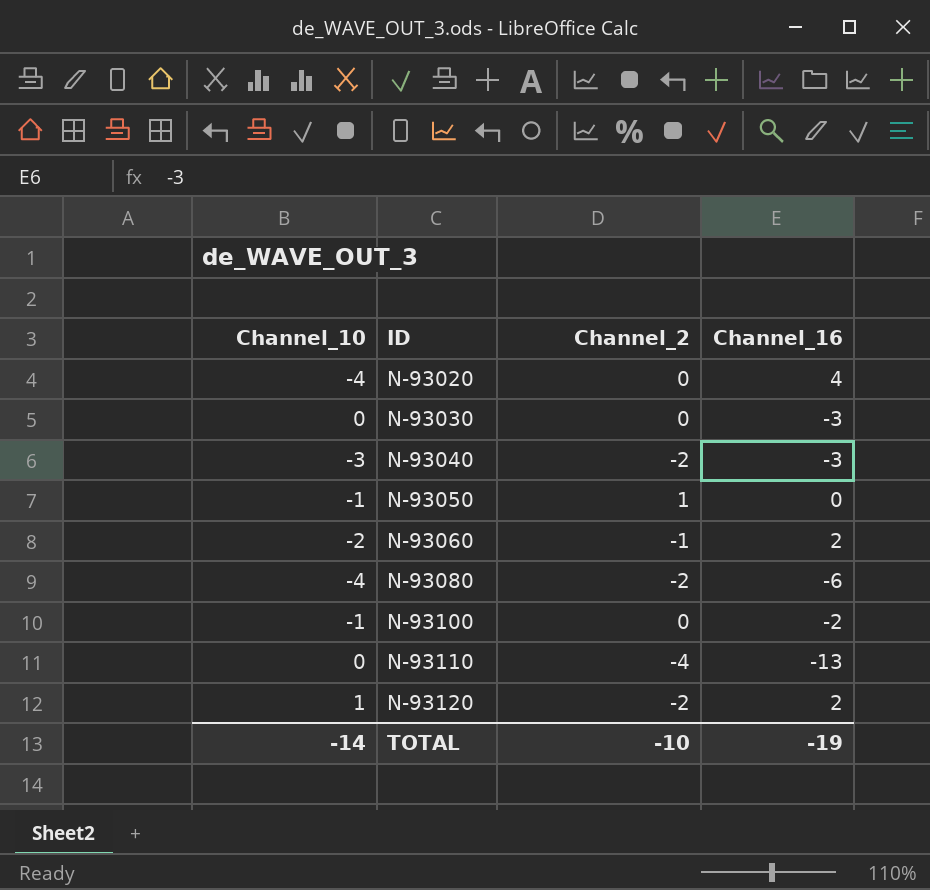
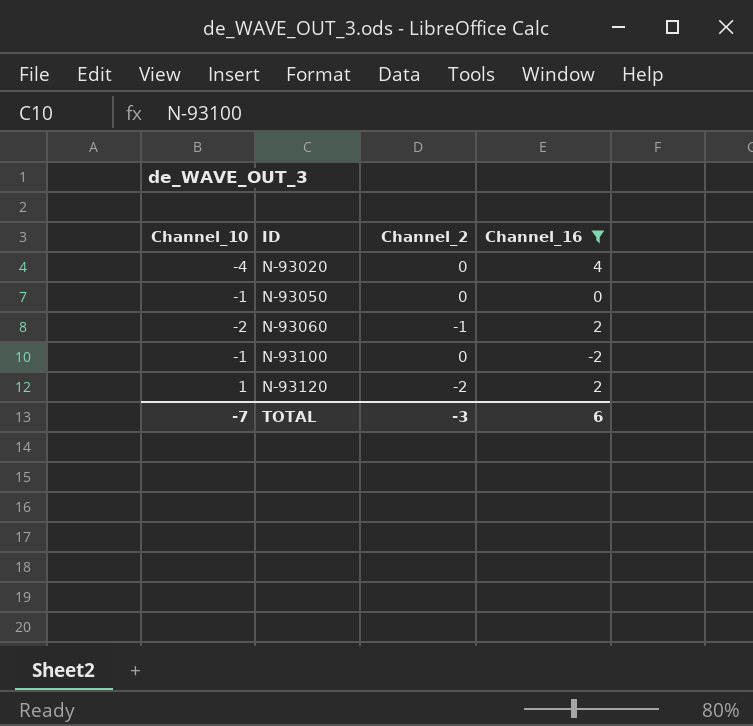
filter: none -> Channel_16 >= -2
N-93050 | Channel_2: 1 -> 0
TOTAL | Channel_10: -14 -> -7
TOTAL | Channel_2: -10 -> -3
TOTAL | Channel_16: -19 -> 6

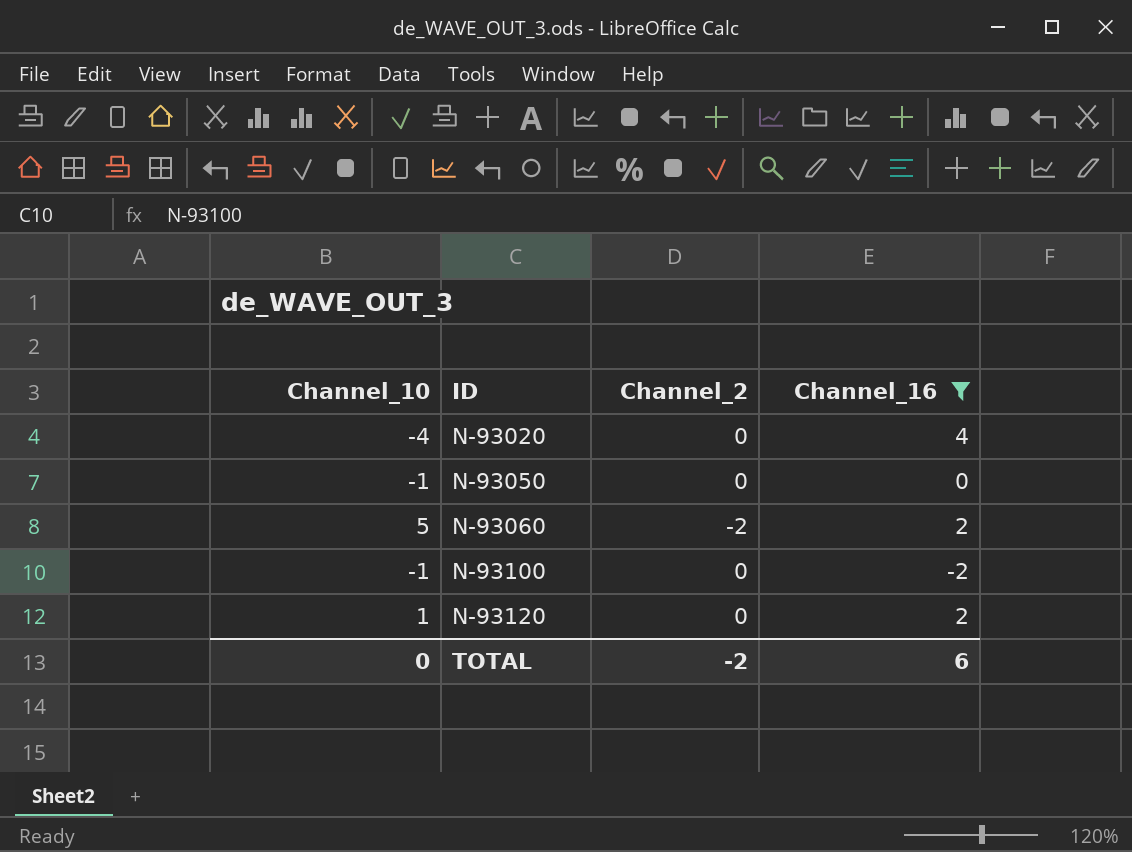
N-93060 | Channel_10: -2 -> 5
N-93060 | Channel_2: -1 -> -2
N-93120 | Channel_2: -2 -> 0
TOTAL | Channel_10: -7 -> 0
TOTAL | Channel_2: -3 -> -2

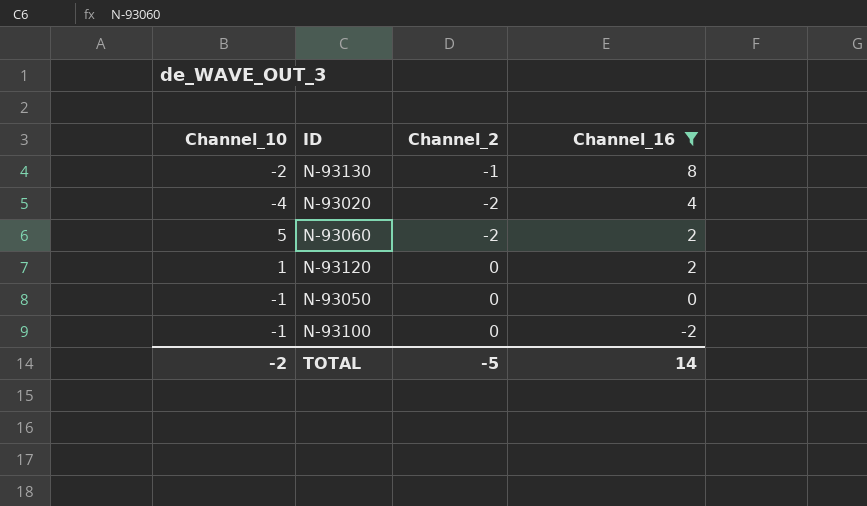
row order: ID ascending -> Channel_16 descending
row N-93130: none -> -2 | -1 | 8
N-93020 | Channel_2: 0 -> -2
TOTAL | Channel_10: 0 -> -2
TOTAL | Channel_2: -2 -> -5
TOTAL | Channel_16: 6 -> 14

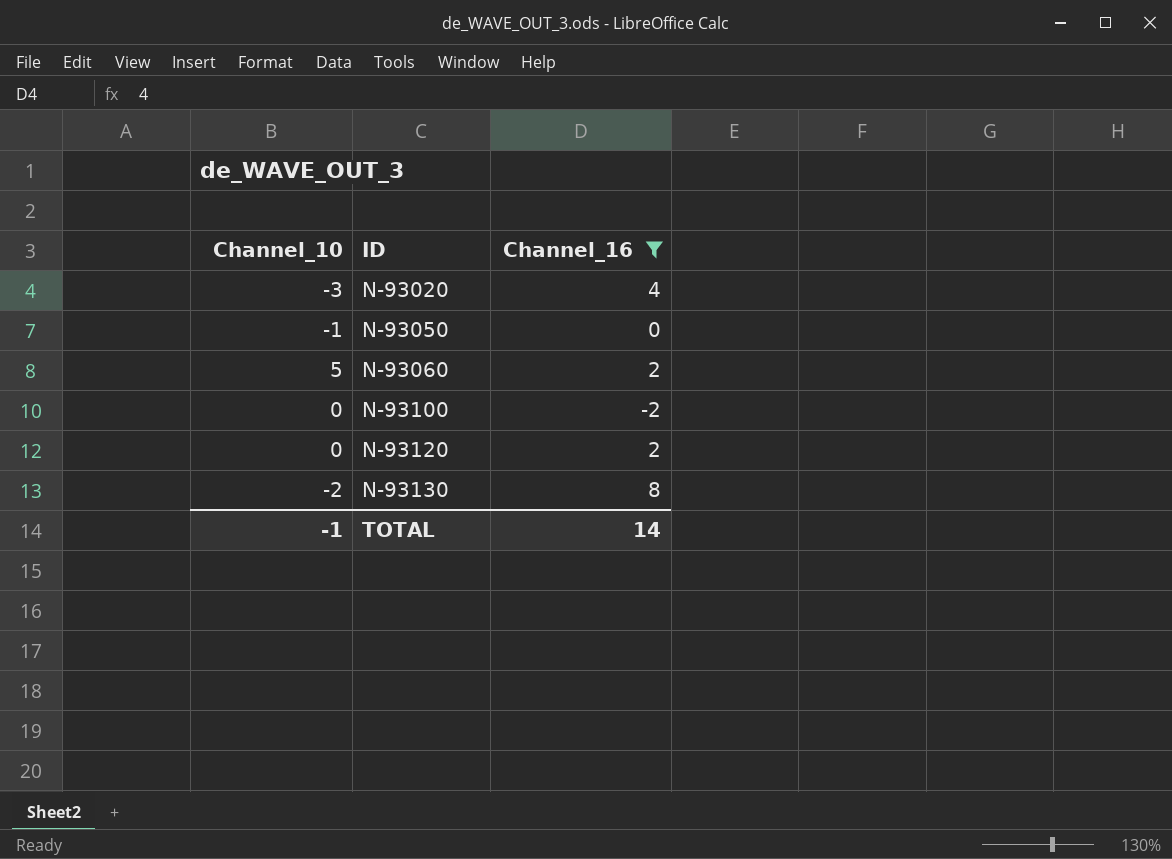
row order: Channel_16 descending -> ID ascending
column Channel_2 | position: 3 -> none
N-93020 | Channel_10: -4 -> -3
N-93100 | Channel_10: -1 -> 0
N-93120 | Channel_10: 1 -> 0
TOTAL | Channel_10: -2 -> -1

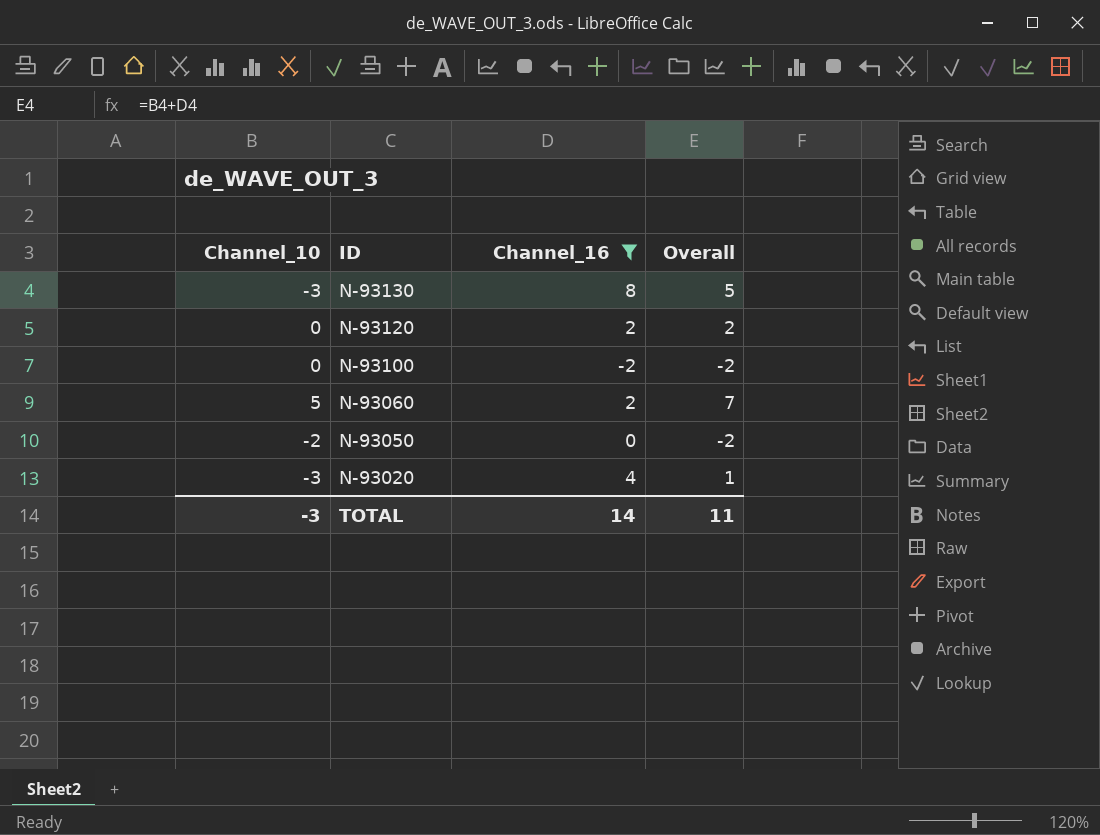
row order: ID ascending -> ID descending
column Overall | formula: none -> [Channel_10] + [Channel_16]
N-93130 | Channel_10: -2 -> -3
N-93050 | Channel_10: -1 -> -2
TOTAL | Channel_10: -1 -> -3

